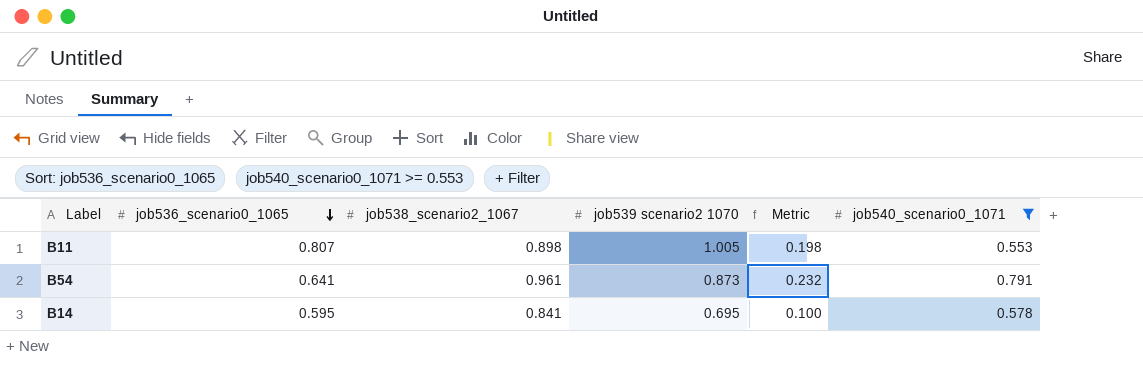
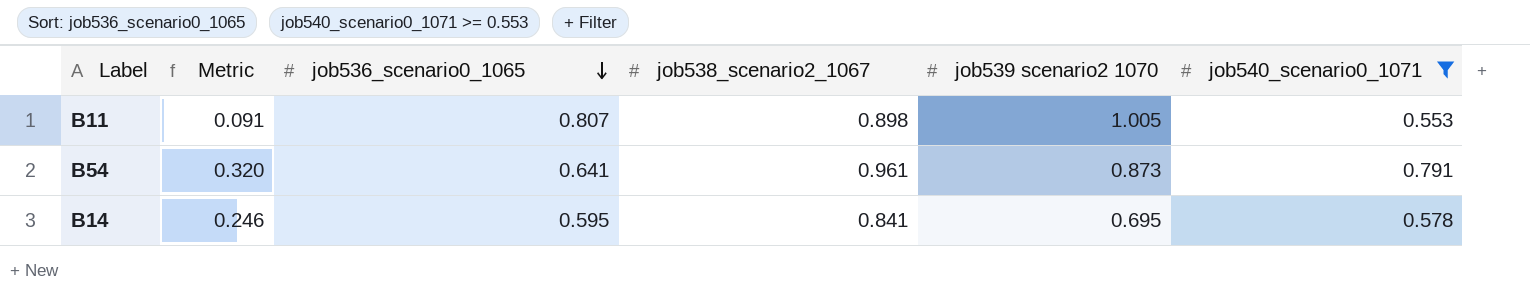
column Metric | formula: [job539 scenario2 1070] - [job536_scenario0_1065] -> [job538_scenario2_1067] - [job536_scenario0_1065]
column Metric | position: 5 -> 2

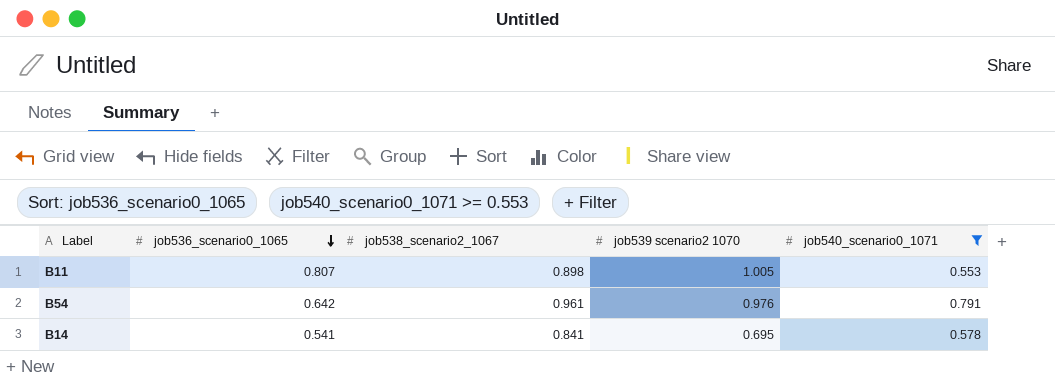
column Metric | formula: [job538_scenario2_1067] - [job536_scenario0_1065] -> none
B54 | job536_scenario0_1065: 0.641 -> 0.642
B54 | job539 scenario2 1070: 0.873 -> 0.976
B14 | job536_scenario0_1065: 0.595 -> 0.541

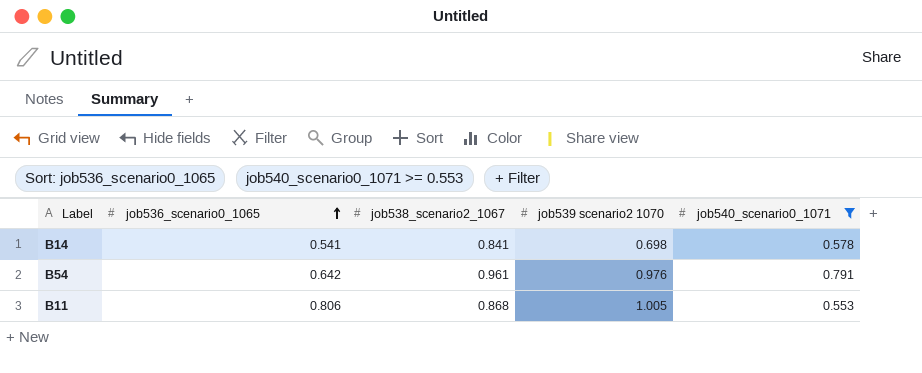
row order: job536_scenario0_1065 descending -> job536_scenario0_1065 ascending
B14 | job539 scenario2 1070: 0.695 -> 0.698
B11 | job536_scenario0_1065: 0.807 -> 0.806
B11 | job538_scenario2_1067: 0.898 -> 0.868

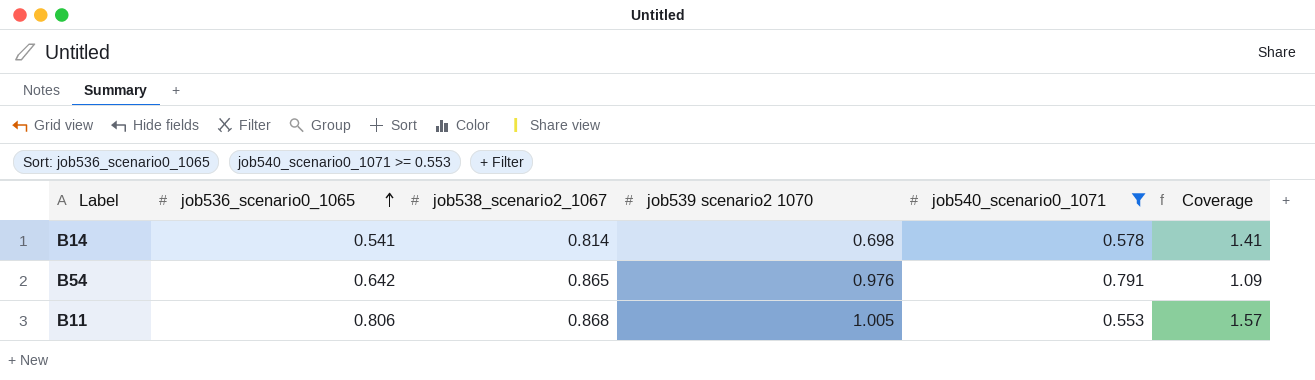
column Coverage | formula: none -> [job538_scenario2_1067] / [job540_scenario0_1071]
B14 | job538_scenario2_1067: 0.841 -> 0.814
B54 | job538_scenario2_1067: 0.961 -> 0.865

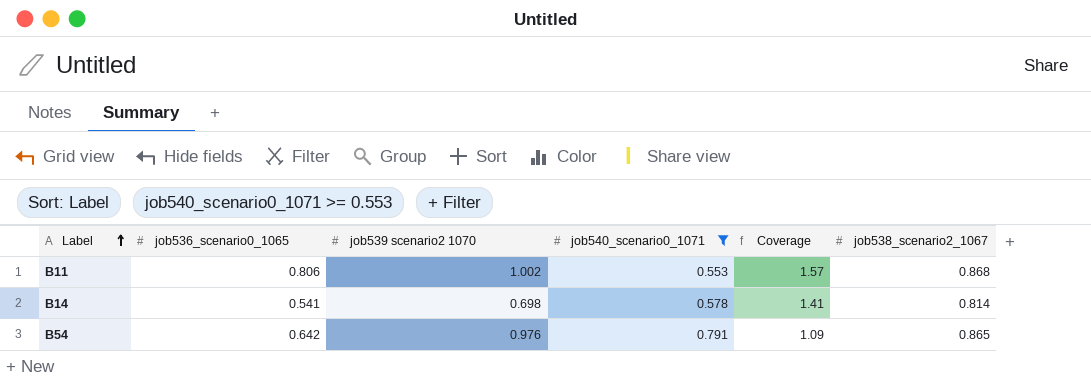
row order: job536_scenario0_1065 ascending -> Label ascending
column job538_scenario2_1067 | position: 3 -> 6
B11 | job539 scenario2 1070: 1.005 -> 1.002

